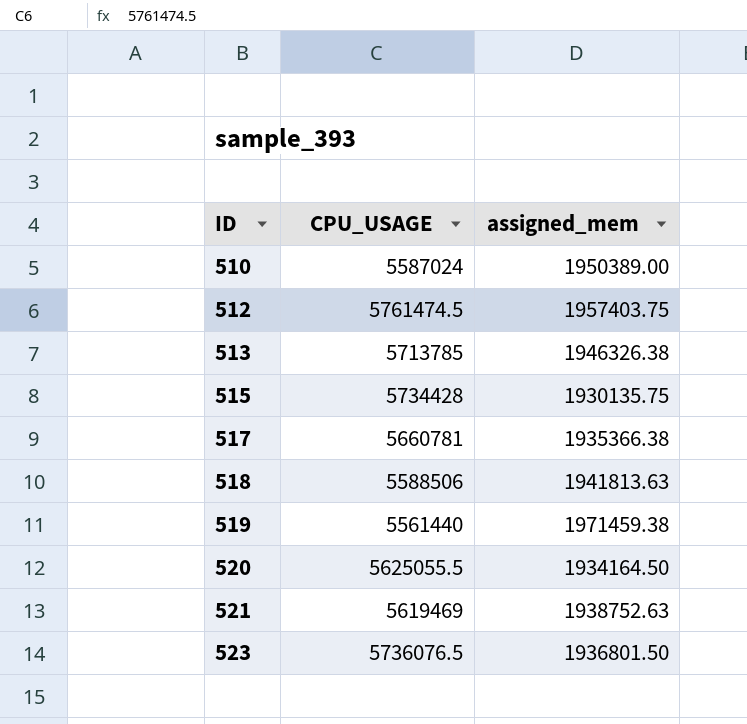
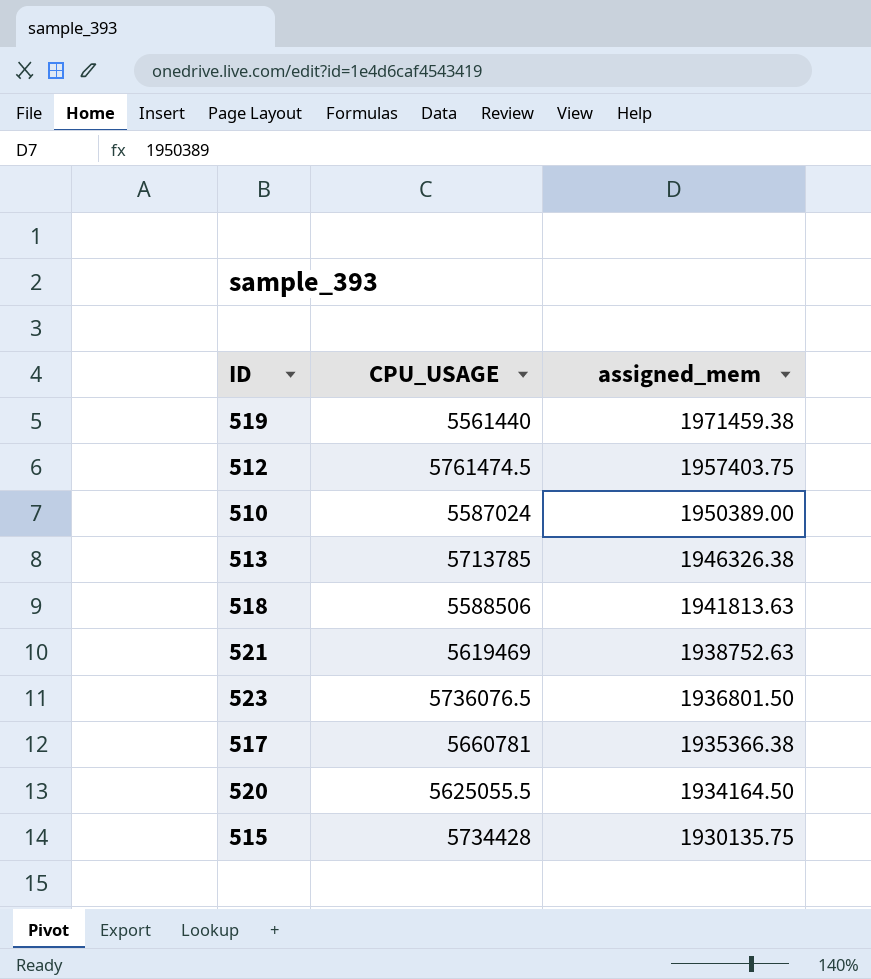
row order: ID ascending -> assigned_mem descending

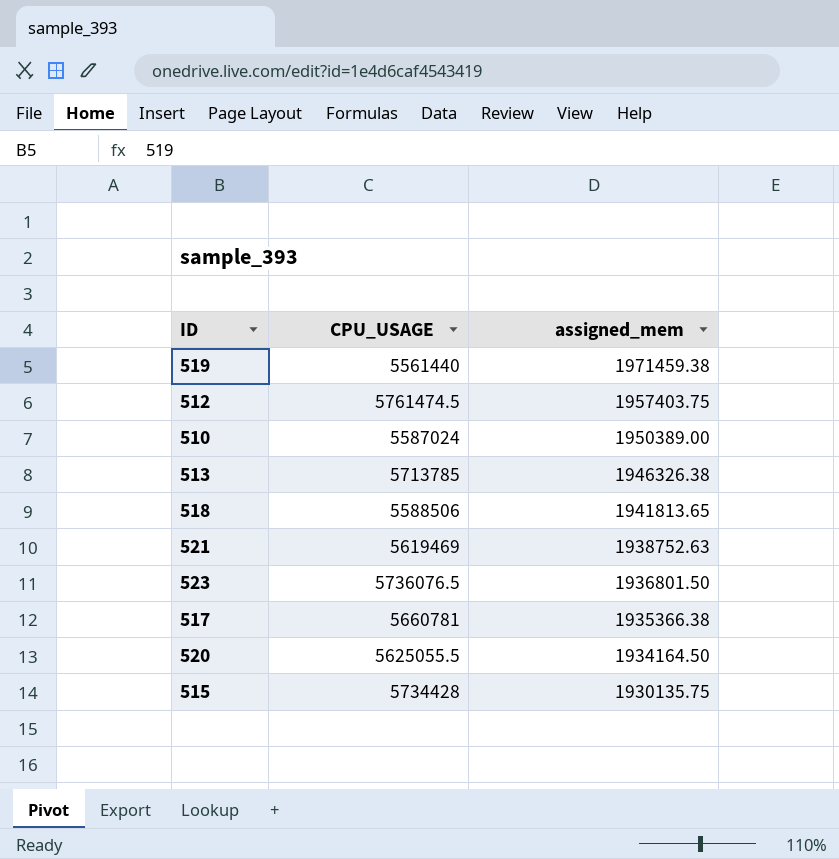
518 | assigned_mem: 1941813.63 -> 1941813.65

